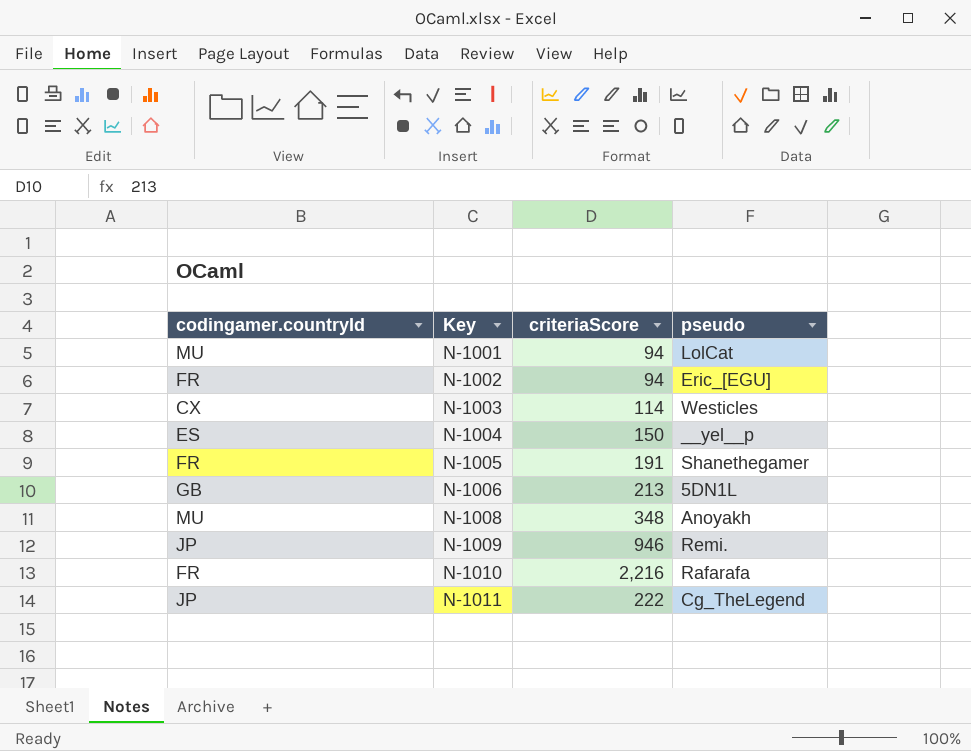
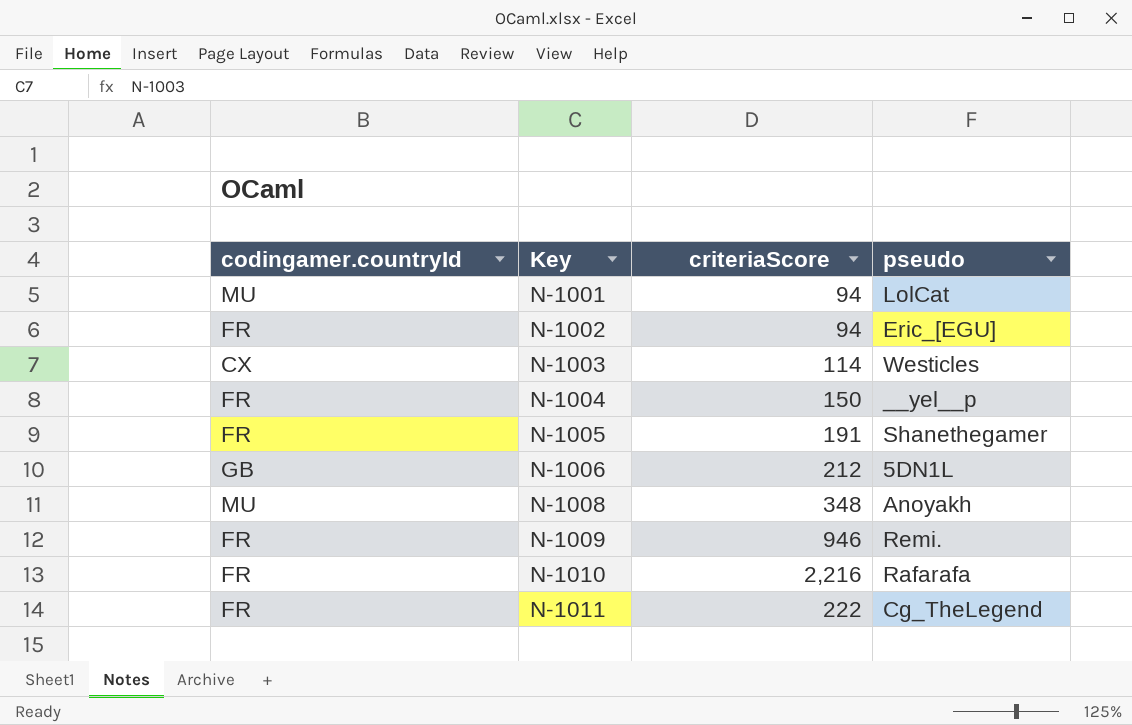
N-1004 | codingamer.countryId: ES -> FR
N-1006 | criteriaScore: 213 -> 212
N-1009 | codingamer.countryId: JP -> FR
N-1011 | codingamer.countryId: JP -> FR

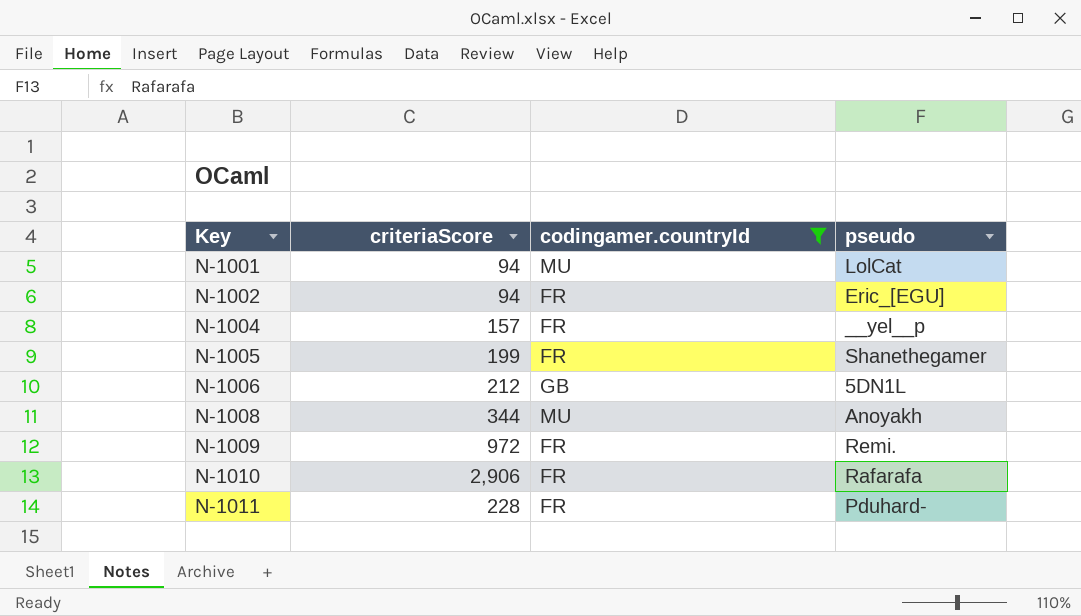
filter: none -> codingamer.countryId != CX
column codingamer.countryId | position: 1 -> 3
N-1004 | criteriaScore: 150 -> 157
N-1005 | criteriaScore: 191 -> 199
N-1008 | criteriaScore: 348 -> 344
N-1009 | criteriaScore: 946 -> 972
N-1010 | criteriaScore: 2,216 -> 2,906
N-1011 | criteriaScore: 222 -> 228
N-1011 | pseudo: Cg_TheLegend -> Pduhard-

